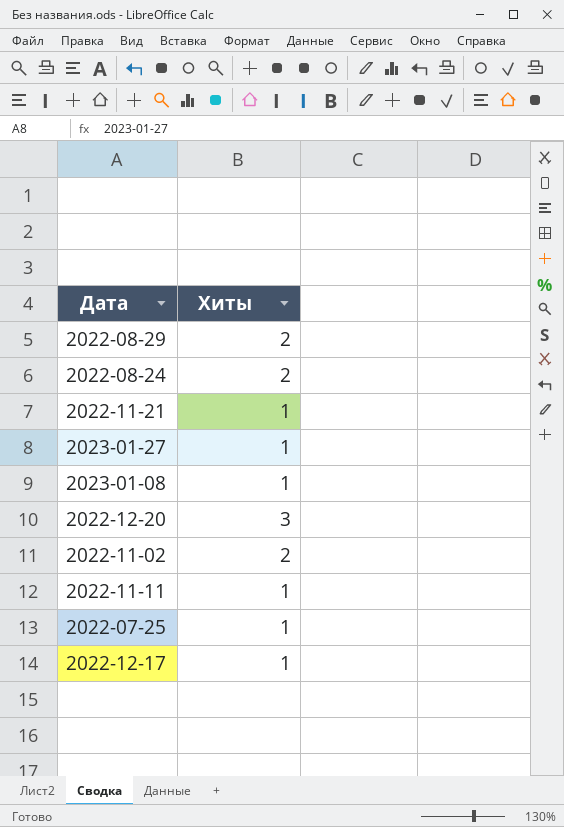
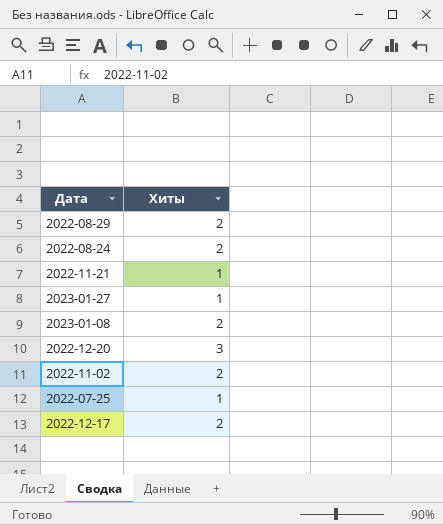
row 2022-11-11: 1 -> none
2023-01-08 | Хиты: 1 -> 2
2022-12-17 | Хиты: 1 -> 2

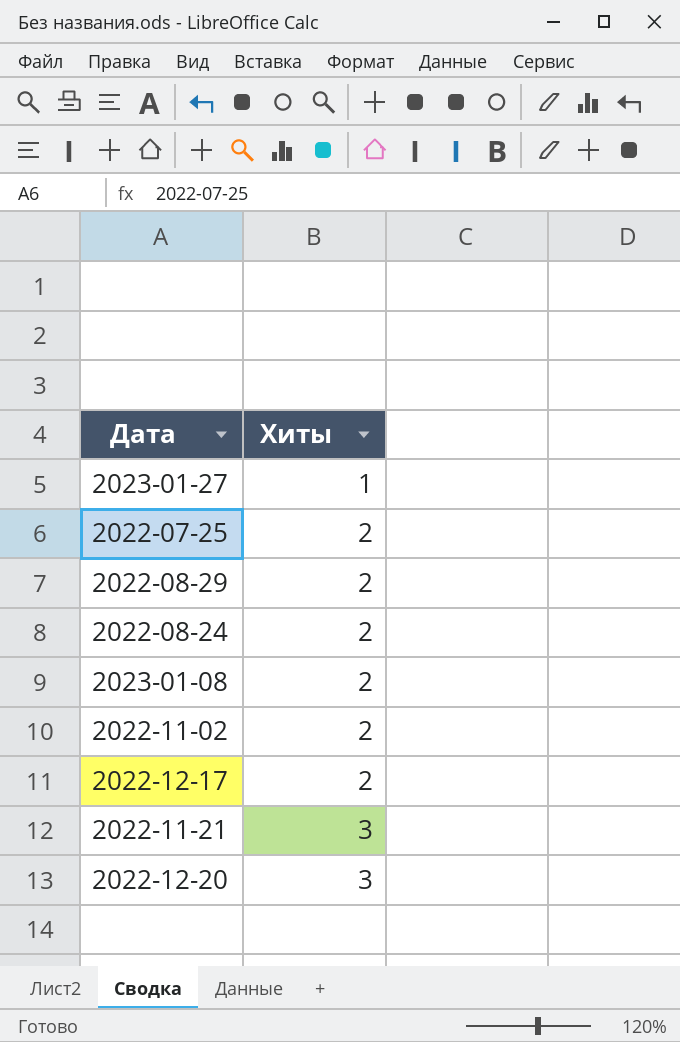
row order: none -> Хиты ascending
2022-07-25 | Хиты: 1 -> 2
2022-11-21 | Хиты: 1 -> 3

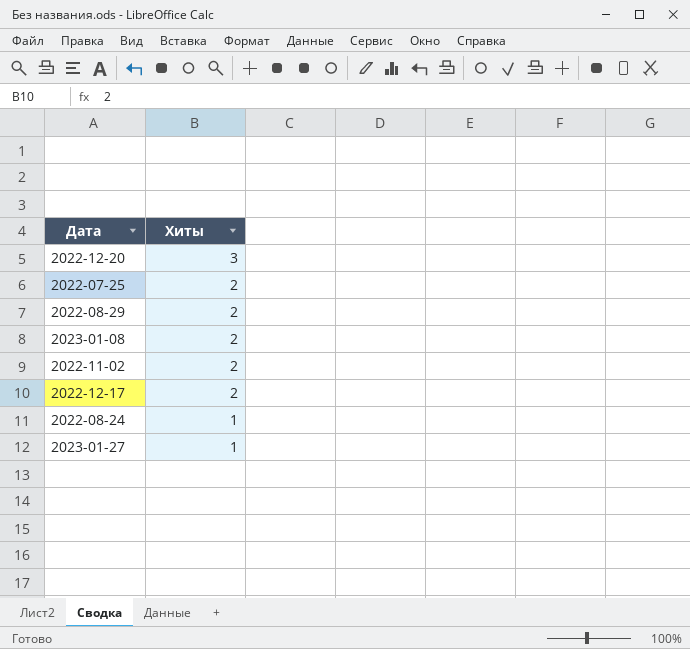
row order: Хиты ascending -> Хиты descending
row 2022-11-21: 3 -> none
2022-08-24 | Хиты: 2 -> 1

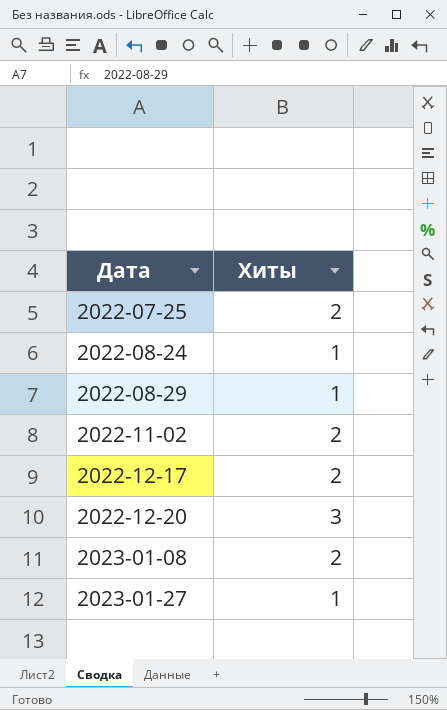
row order: Хиты descending -> Дата ascending
2022-08-29 | Хиты: 2 -> 1

